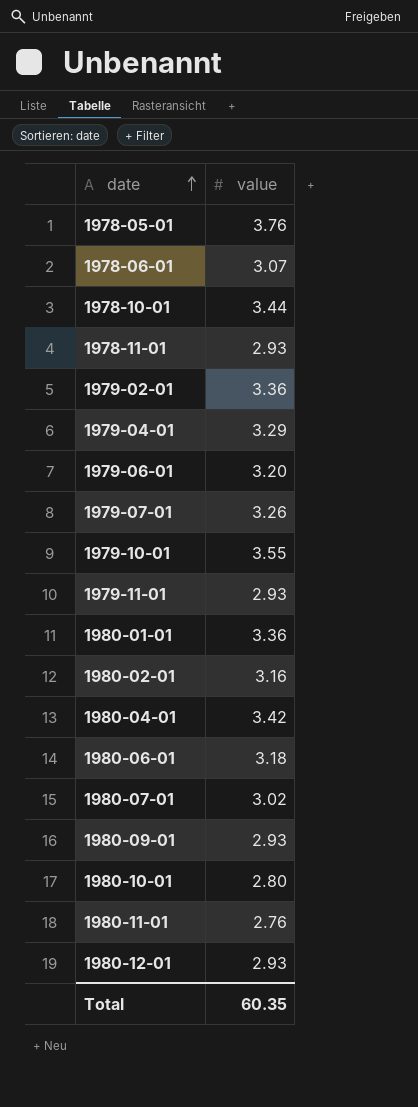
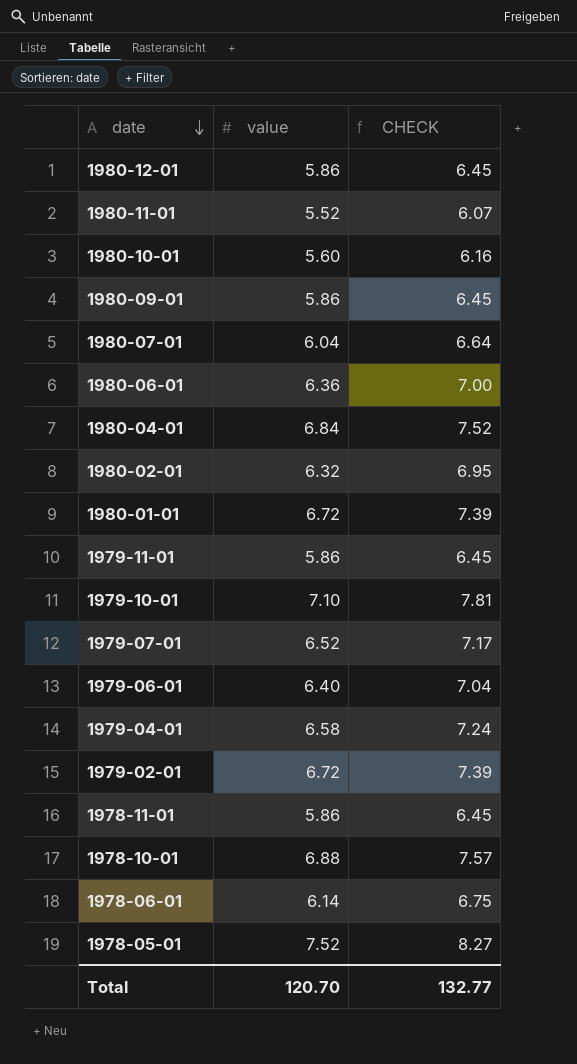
row order: date ascending -> date descending
column CHECK | formula: none -> [value] * 1.1
1980-12-01 | value: 2.93 -> 5.86
1980-11-01 | value: 2.76 -> 5.52
1980-10-01 | value: 2.80 -> 5.60
1980-09-01 | value: 2.93 -> 5.86
1980-07-01 | value: 3.02 -> 6.04
1980-06-01 | value: 3.18 -> 6.36
1980-04-01 | value: 3.42 -> 6.84
1980-02-01 | value: 3.16 -> 6.32
1980-01-01 | value: 3.36 -> 6.72
1979-11-01 | value: 2.93 -> 5.86
1979-10-01 | value: 3.55 -> 7.10
1979-07-01 | value: 3.26 -> 6.52
1979-06-01 | value: 3.20 -> 6.40
1979-04-01 | value: 3.29 -> 6.58
1979-02-01 | value: 3.36 -> 6.72
1978-11-01 | value: 2.93 -> 5.86
1978-10-01 | value: 3.44 -> 6.88
1978-06-01 | value: 3.07 -> 6.14
1978-05-01 | value: 3.76 -> 7.52
Total | value: 60.35 -> 120.70

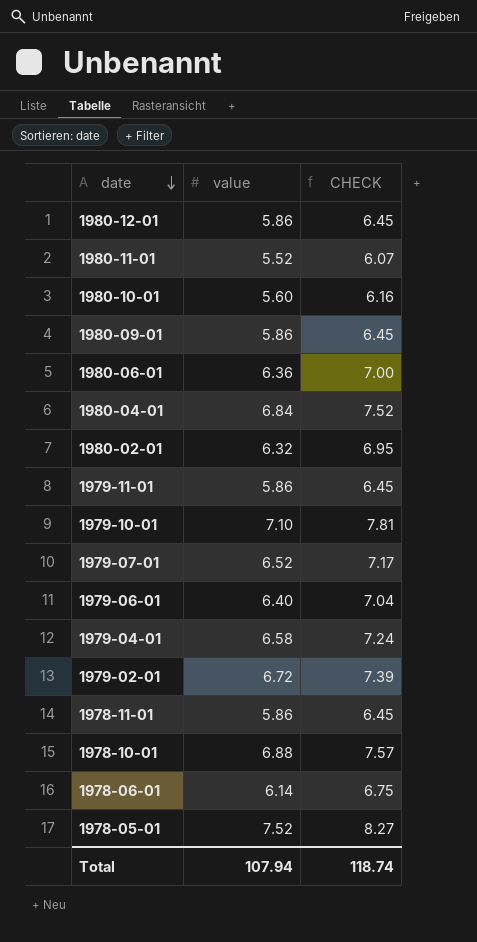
row 1980-07-01: 6.04 | 6.64 -> none
row 1980-01-01: 6.72 | 7.39 -> none
Total | value: 120.70 -> 107.94
Total | CHECK: 132.77 -> 118.74

